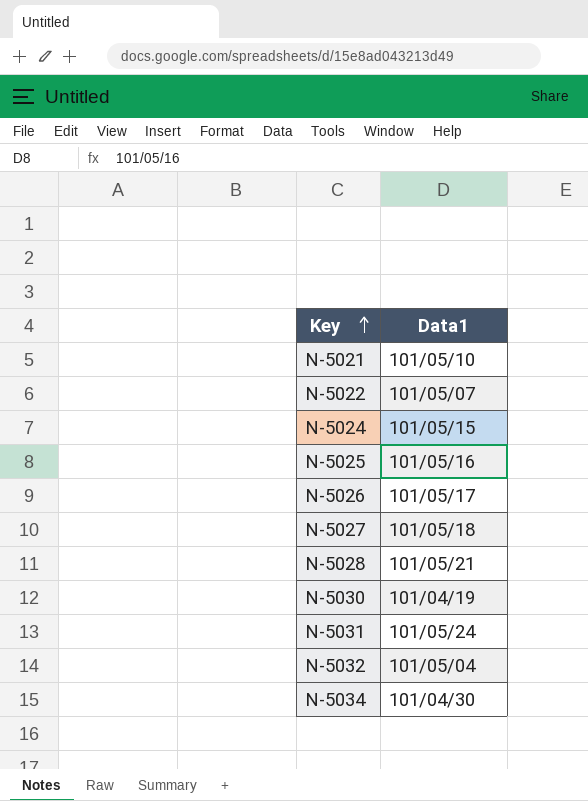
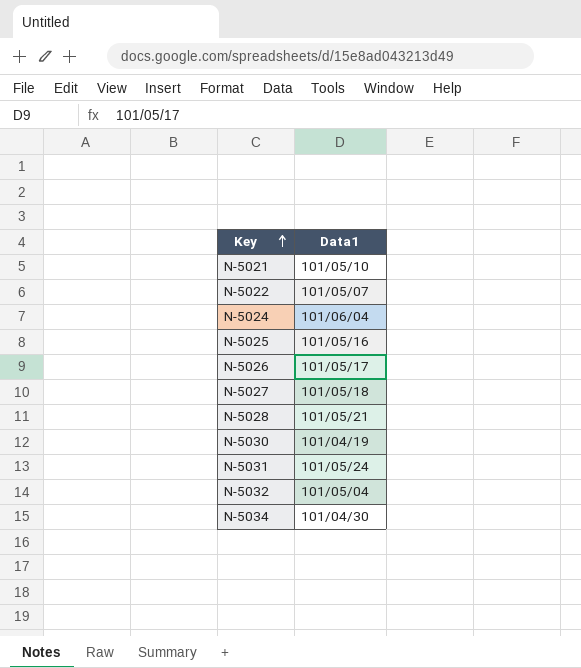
N-5024 | Data1: 101/05/15 -> 101/06/04

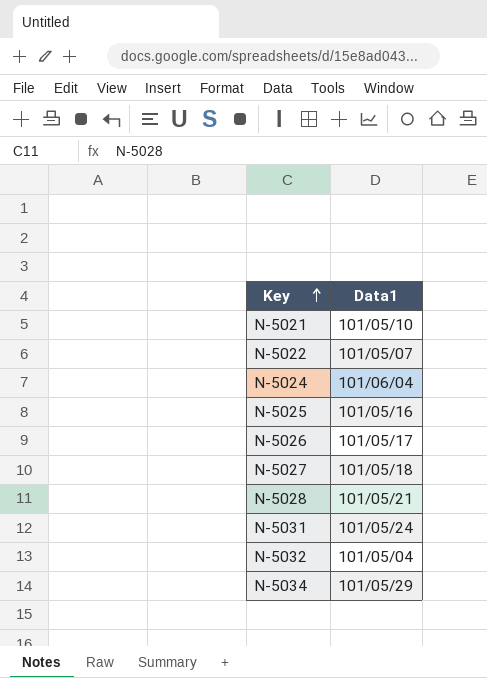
row N-5030: 101/04/19 -> none
N-5034 | Data1: 101/04/30 -> 101/05/29

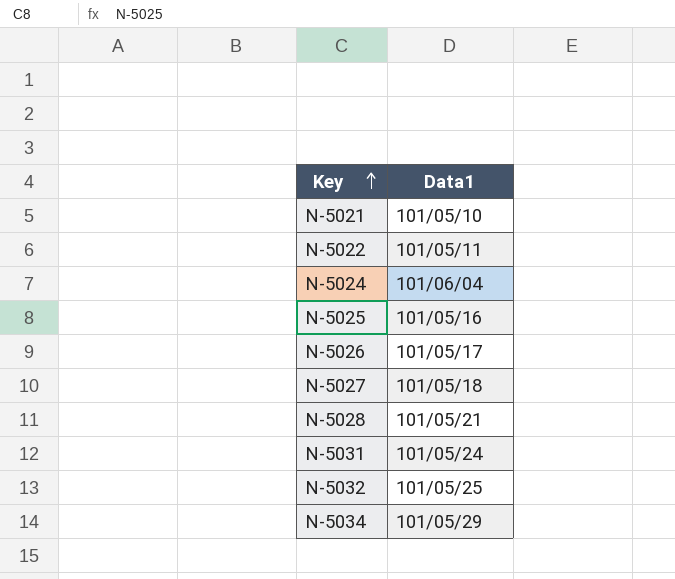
N-5022 | Data1: 101/05/07 -> 101/05/11
N-5032 | Data1: 101/05/04 -> 101/05/25

